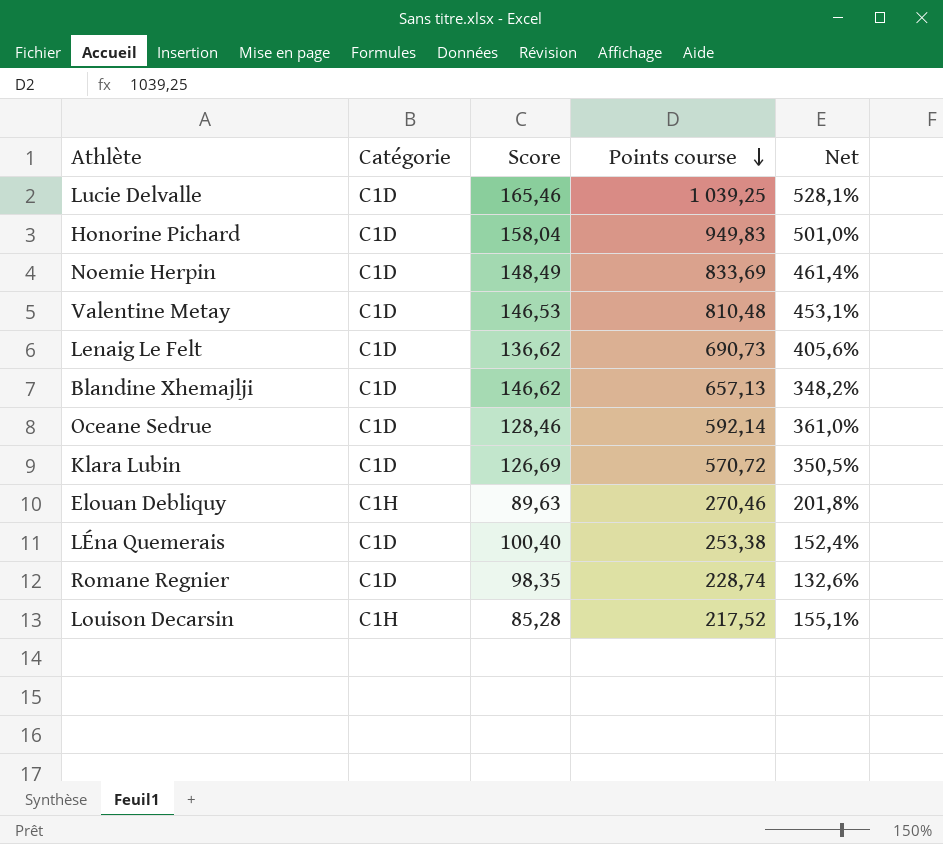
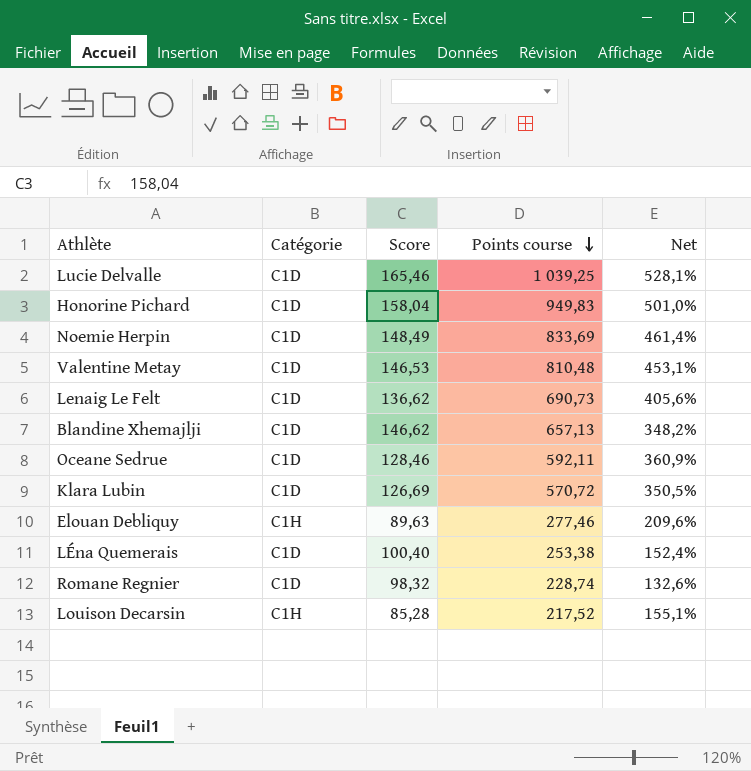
Oceane Sedrue | Points course: 592,14 -> 592,11
Oceane Sedrue | Net: 361,0% -> 360,9%
Elouan Debliquy | Points course: 270,46 -> 277,46
Elouan Debliquy | Net: 201,8% -> 209,6%
Romane Regnier | Score: 98,35 -> 98,32

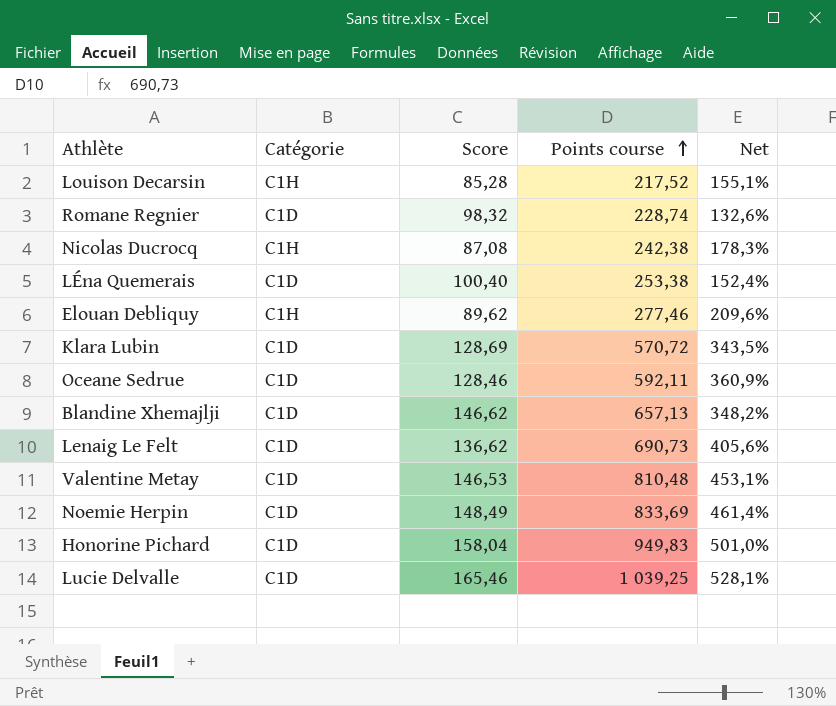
row order: Points course descending -> Points course ascending
row Nicolas Ducrocq: none -> C1H | 87,08 | 242,38 | 178,3%
Elouan Debliquy | Score: 89,63 -> 89,62
Klara Lubin | Score: 126,69 -> 128,69
Klara Lubin | Net: 350,5% -> 343,5%

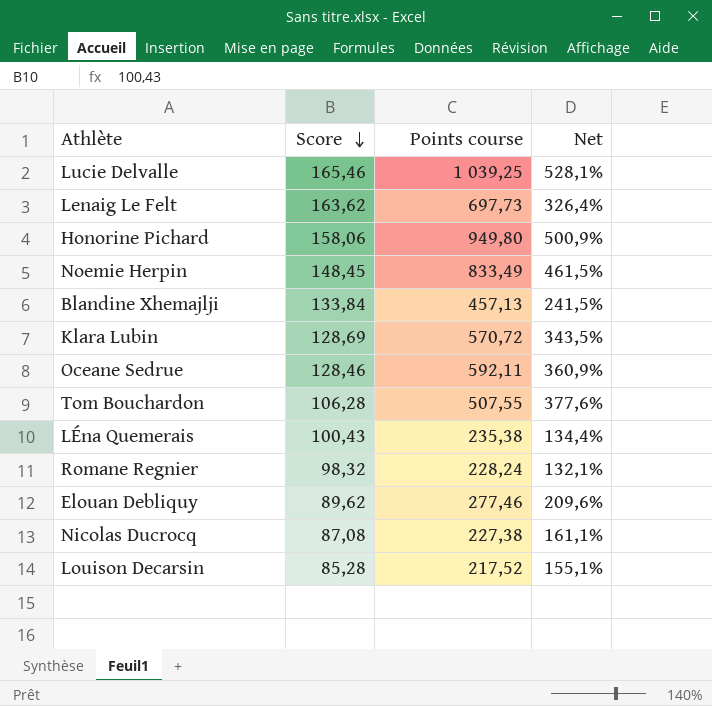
row order: Points course ascending -> Score descending
column Catégorie | position: 2 -> none
row Valentine Metay: C1D | 146,53 | 810,48 | 453,1% -> none
Lenaig Le Felt | Score: 136,62 -> 163,62
Lenaig Le Felt | Points course: 690,73 -> 697,73
Lenaig Le Felt | Net: 405,6% -> 326,4%
Honorine Pichard | Score: 158,04 -> 158,06
Honorine Pichard | Points course: 949,83 -> 949,80
Honorine Pichard | Net: 501,0% -> 500,9%
Noemie Herpin | Score: 148,49 -> 148,45
Noemie Herpin | Points course: 833,69 -> 833,49
Noemie Herpin | Net: 461,4% -> 461,5%
Blandine Xhemajlji | Score: 146,62 -> 133,84
Blandine Xhemajlji | Points course: 657,13 -> 457,13
Blandine Xhemajlji | Net: 348,2% -> 241,5%
row Tom Bouchardon: none -> 106,28 | 507,55 | 377,6%
LÉna Quemerais | Score: 100,40 -> 100,43
LÉna Quemerais | Points course: 253,38 -> 235,38
LÉna Quemerais | Net: 152,4% -> 134,4%
Romane Regnier | Points course: 228,74 -> 228,24
Romane Regnier | Net: 132,6% -> 132,1%
Nicolas Ducrocq | Points course: 242,38 -> 227,38
Nicolas Ducrocq | Net: 178,3% -> 161,1%

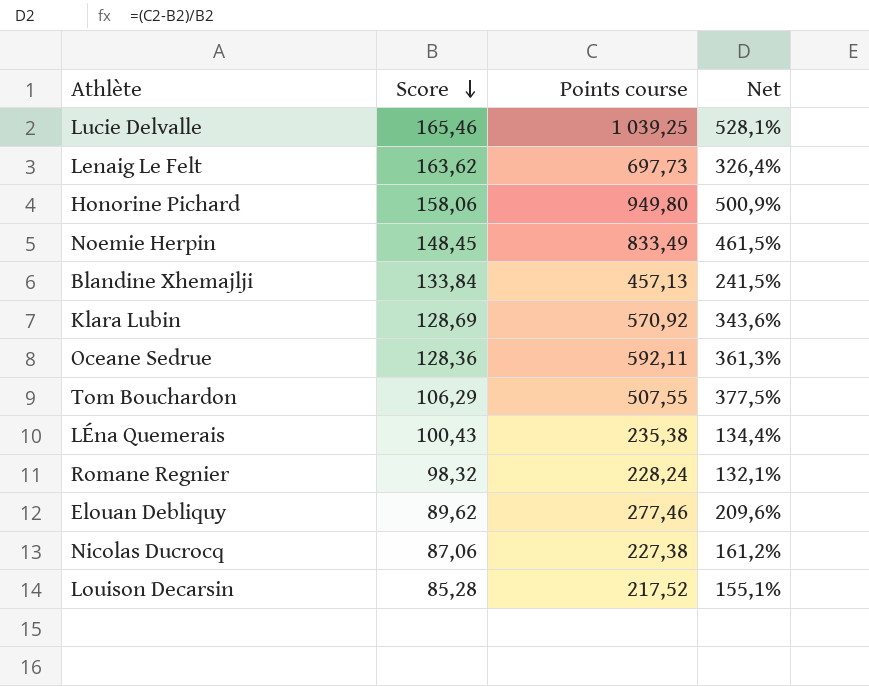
Klara Lubin | Points course: 570,72 -> 570,92
Klara Lubin | Net: 343,5% -> 343,6%
Oceane Sedrue | Score: 128,46 -> 128,36
Oceane Sedrue | Net: 360,9% -> 361,3%
Tom Bouchardon | Score: 106,28 -> 106,29
Tom Bouchardon | Net: 377,6% -> 377,5%
Nicolas Ducrocq | Score: 87,08 -> 87,06
Nicolas Ducrocq | Net: 161,1% -> 161,2%

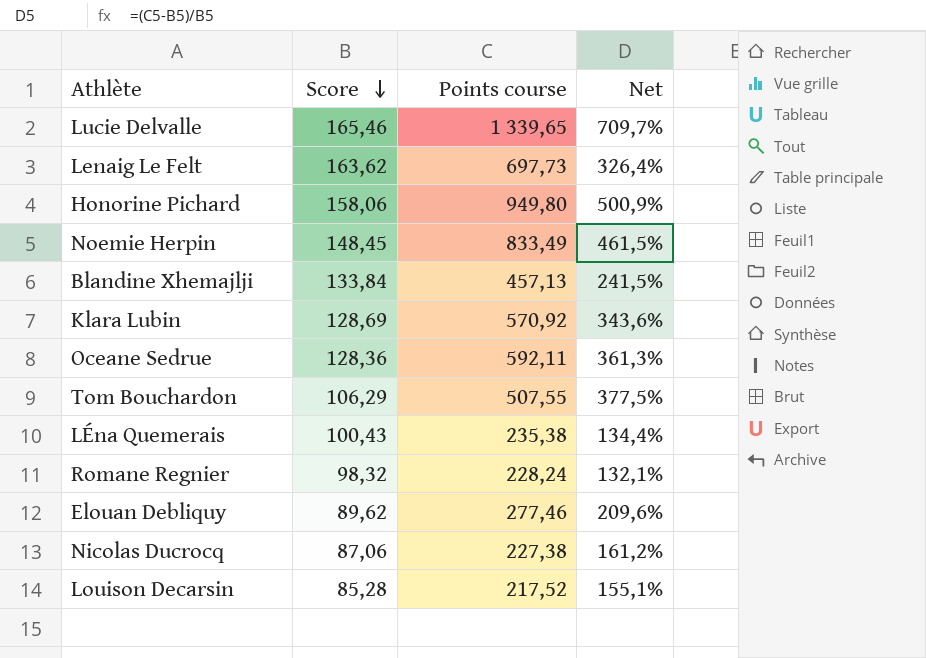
Lucie Delvalle | Points course: 1 039,25 -> 1 339,65
Lucie Delvalle | Net: 528,1% -> 709,7%

